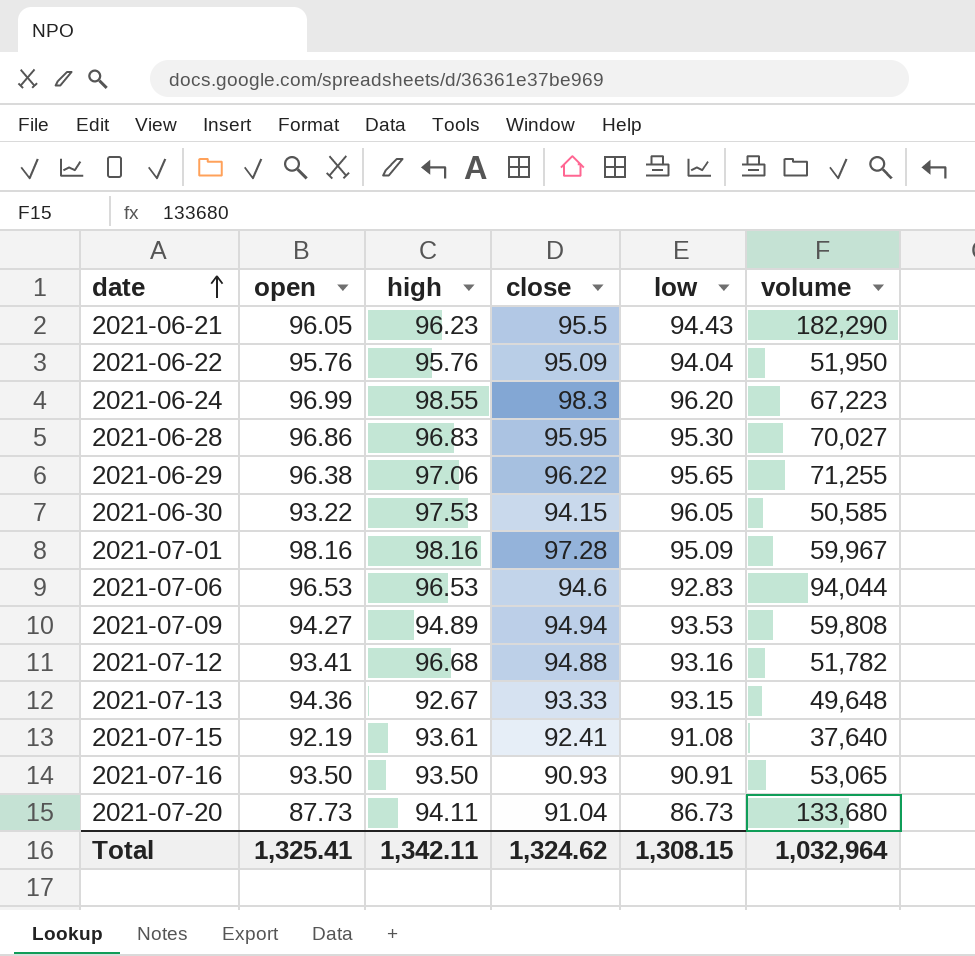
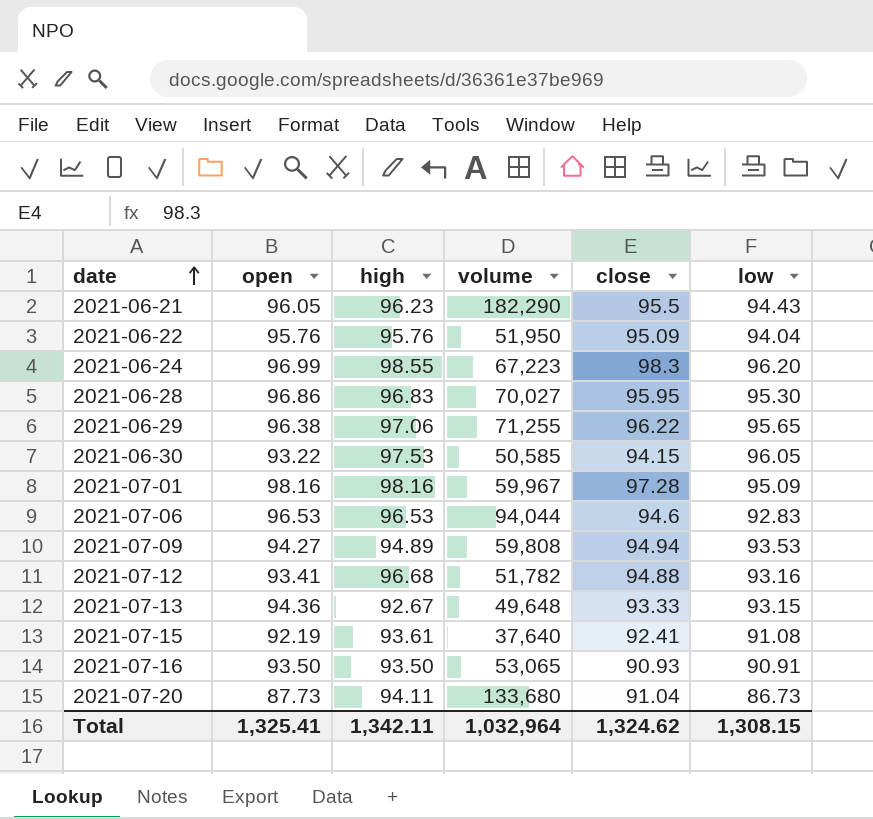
column volume | position: 6 -> 4

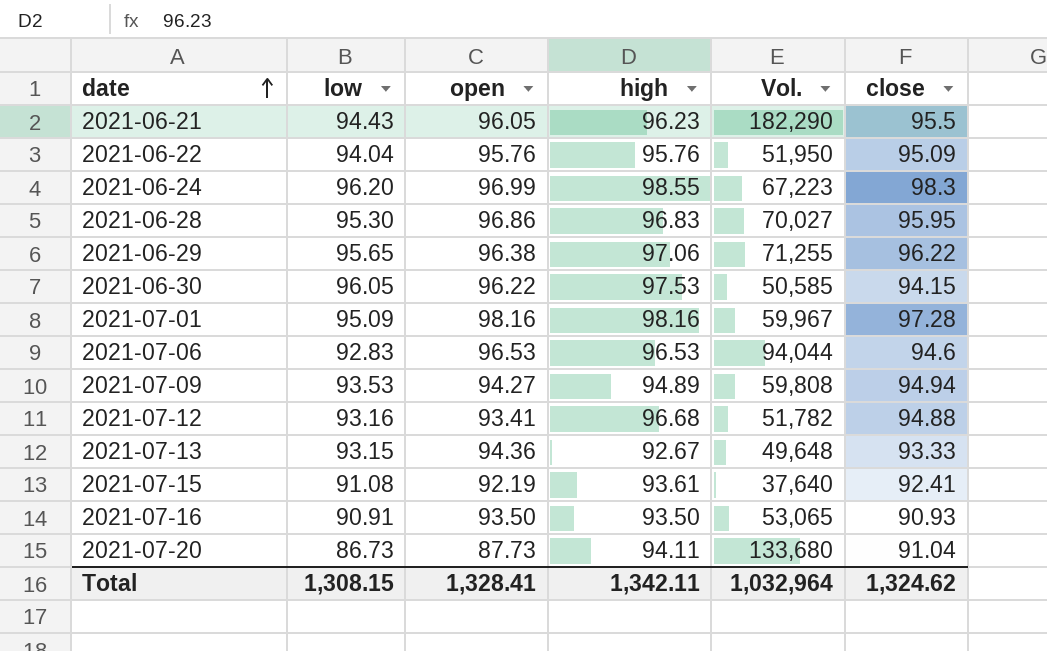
column low | position: 6 -> 2
column name: volume -> Vol.
2021-06-30 | open: 93.22 -> 96.22
Total | open: 1,325.41 -> 1,328.41

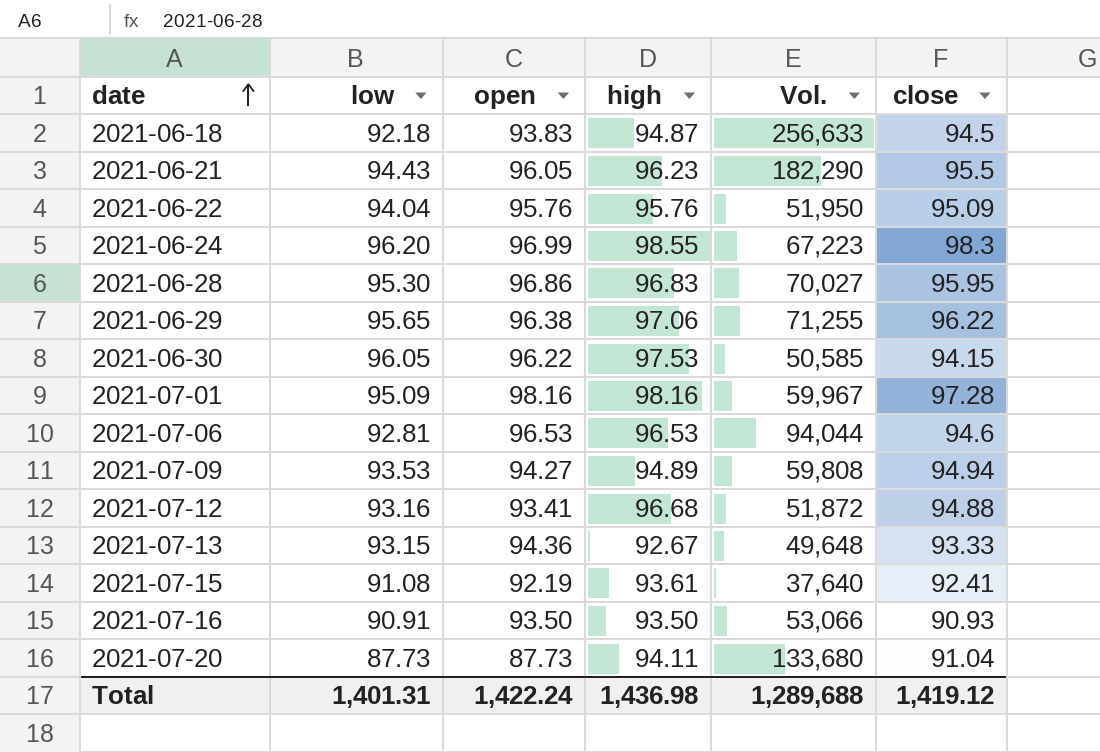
row 2021-06-18: none -> 92.18 | 93.83 | 94.87 | 256,633 | 94.5
2021-07-06 | low: 92.83 -> 92.81
2021-07-12 | Vol.: 51,782 -> 51,872
2021-07-16 | Vol.: 53,065 -> 53,066
2021-07-20 | low: 86.73 -> 87.73
Total | low: 1,308.15 -> 1,401.31
Total | open: 1,328.41 -> 1,422.24
Total | high: 1,342.11 -> 1,436.98
Total | Vol.: 1,032,964 -> 1,289,688
Total | close: 1,324.62 -> 1,419.12

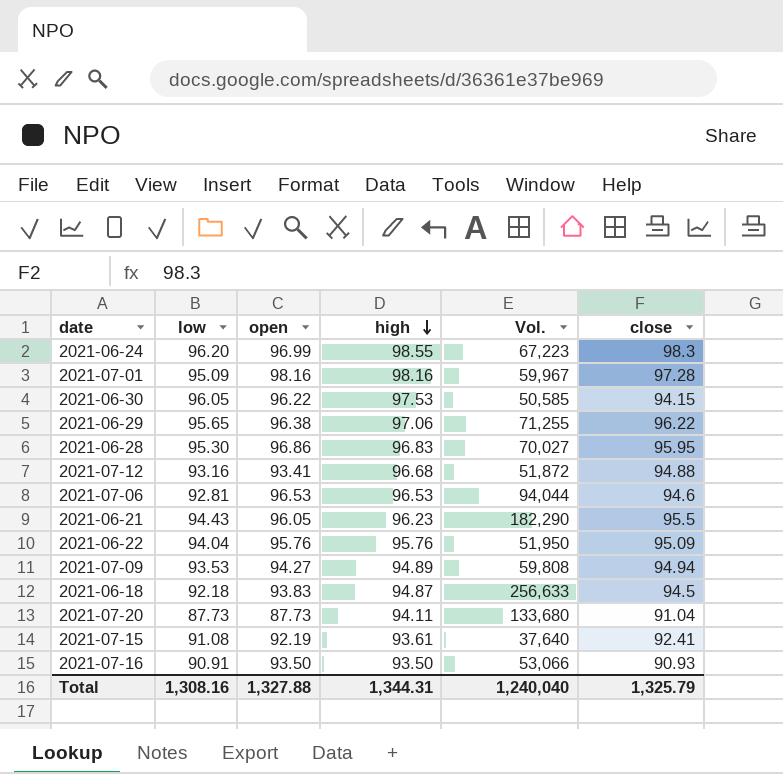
row order: date ascending -> high descending
row 2021-07-13: 93.15 | 94.36 | 92.67 | 49,648 | 93.33 -> none
Total | low: 1,401.31 -> 1,308.16
Total | open: 1,422.24 -> 1,327.88
Total | high: 1,436.98 -> 1,344.31
Total | Vol.: 1,289,688 -> 1,240,040
Total | close: 1,419.12 -> 1,325.79

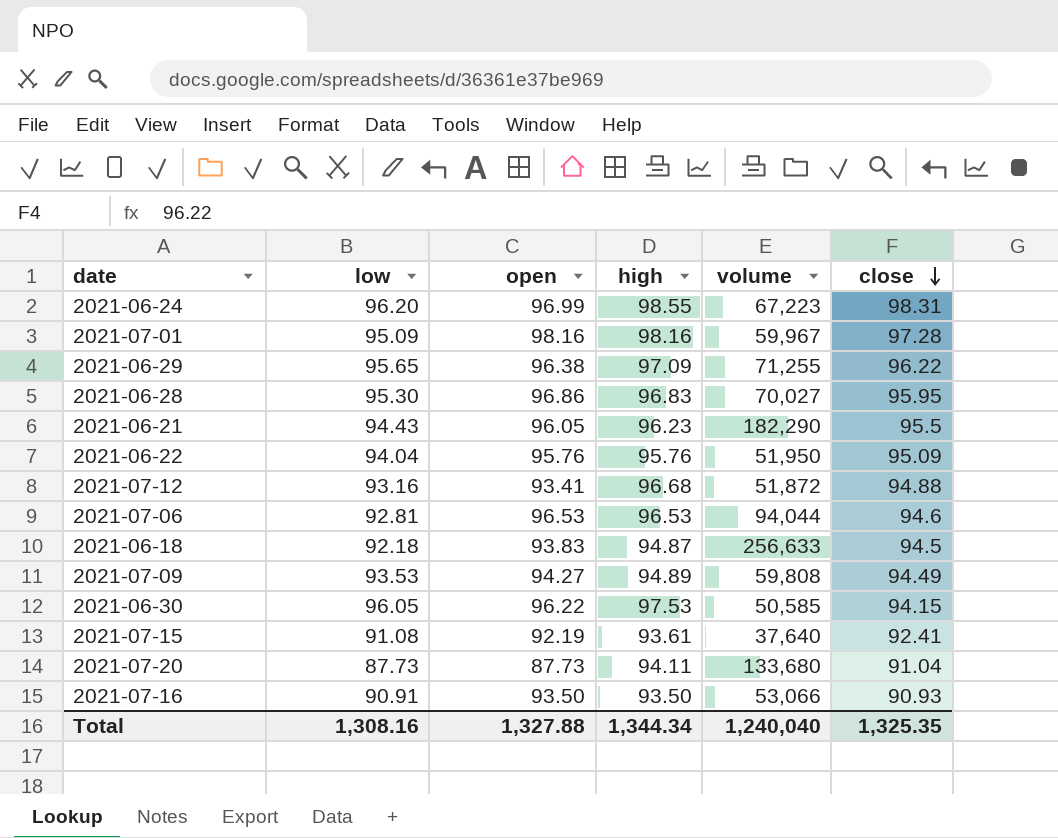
row order: high descending -> close descending
column name: Vol. -> volume
2021-06-24 | close: 98.3 -> 98.31
2021-06-29 | high: 97.06 -> 97.09
2021-07-09 | close: 94.94 -> 94.49
Total | high: 1,344.31 -> 1,344.34
Total | close: 1,325.79 -> 1,325.35

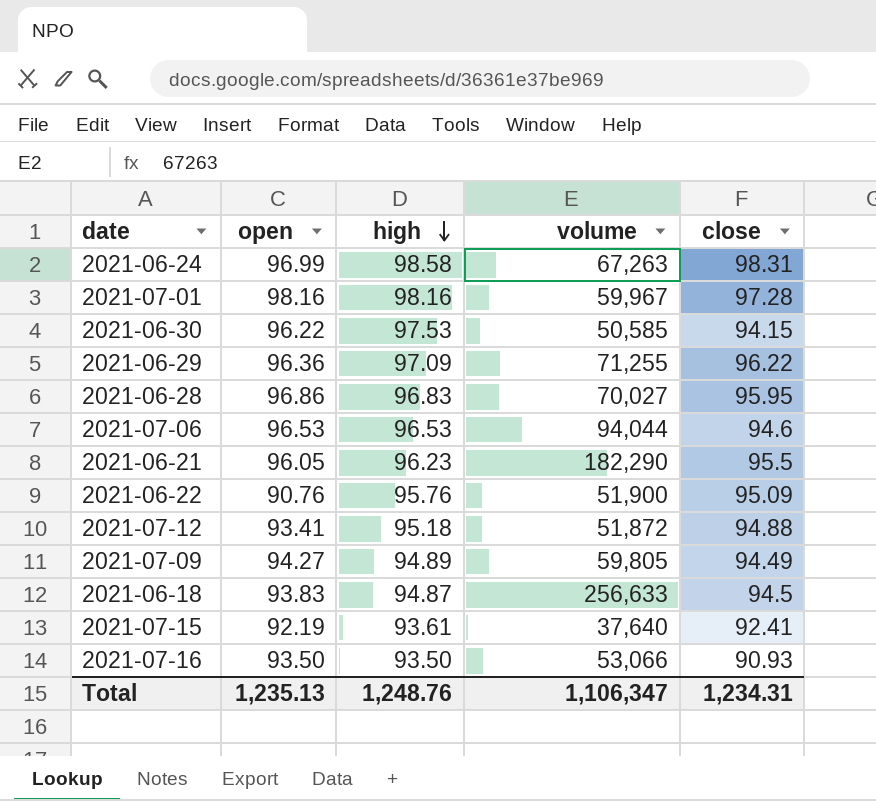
row order: close descending -> high descending
column low | position: 2 -> none
row 2021-07-20: 87.73 | 87.73 | 94.11 | 133,680 | 91.04 -> none
2021-06-24 | high: 98.55 -> 98.58
2021-06-24 | volume: 67,223 -> 67,263
2021-06-29 | open: 96.38 -> 96.36
2021-06-22 | open: 95.76 -> 90.76
2021-06-22 | volume: 51,950 -> 51,900
2021-07-12 | high: 96.68 -> 95.18
2021-07-09 | volume: 59,808 -> 59,805
Total | open: 1,327.88 -> 1,235.13
Total | high: 1,344.34 -> 1,248.76
Total | volume: 1,240,040 -> 1,106,347
Total | close: 1,325.35 -> 1,234.31

